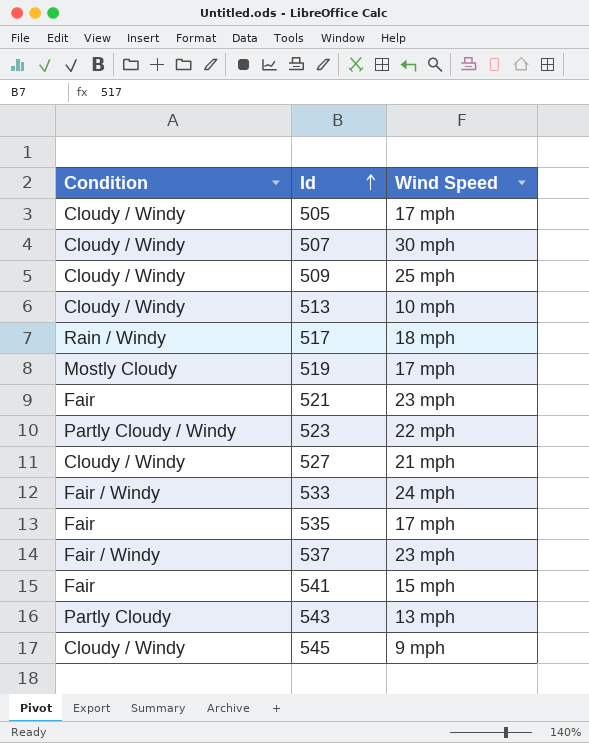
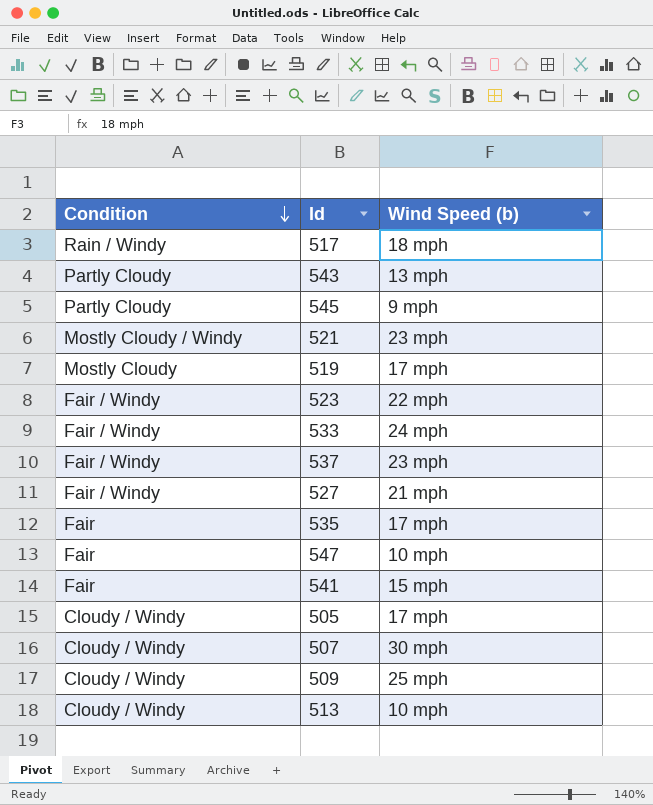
row order: Id ascending -> Condition descending
column name: Wind Speed -> Wind Speed (b)
545 | Condition: Cloudy / Windy -> Partly Cloudy
521 | Condition: Fair -> Mostly Cloudy / Windy
523 | Condition: Partly Cloudy / Windy -> Fair / Windy
527 | Condition: Cloudy / Windy -> Fair / Windy
row 547: none -> Fair | 10 mph

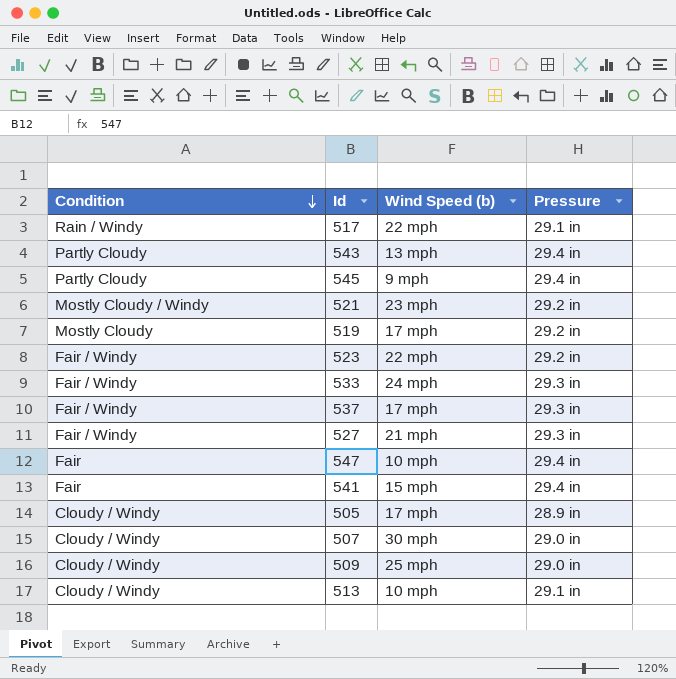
column Pressure | position: none -> 4
row 535: Fair | 17 mph -> none
517 | Wind Speed (b): 18 mph -> 22 mph
537 | Wind Speed (b): 23 mph -> 17 mph

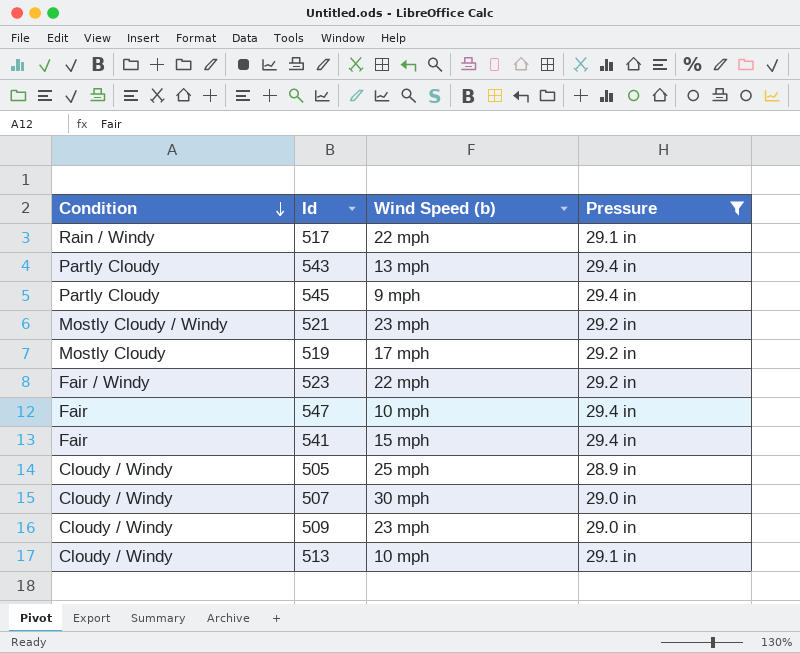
filter: none -> Pressure != 29.3 in
505 | Wind Speed (b): 17 mph -> 25 mph
509 | Wind Speed (b): 25 mph -> 23 mph

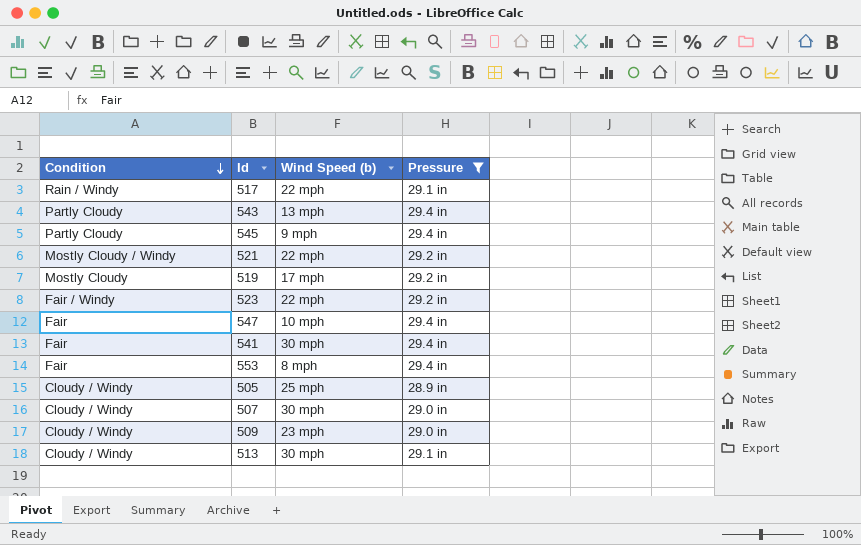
521 | Wind Speed (b): 23 mph -> 22 mph
541 | Wind Speed (b): 15 mph -> 30 mph
row 553: none -> Fair | 8 mph | 29.4 in
513 | Wind Speed (b): 10 mph -> 30 mph

